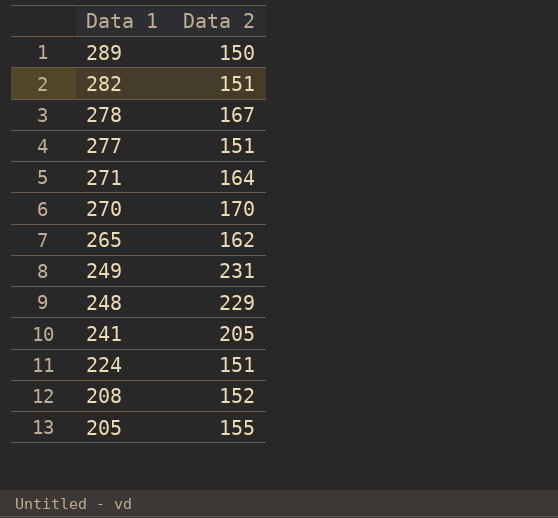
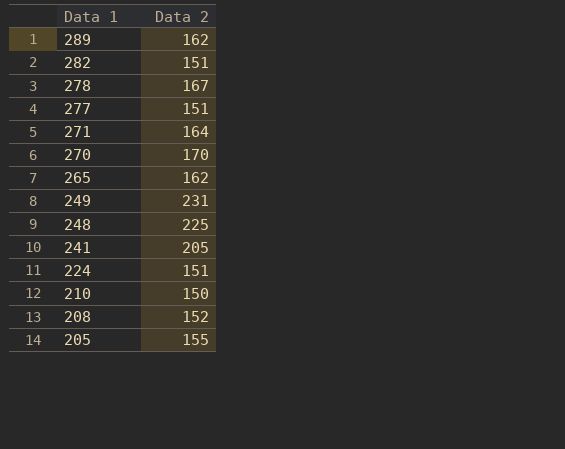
289 | Data 2: 150 -> 162
248 | Data 2: 229 -> 225
row 210: none -> 150

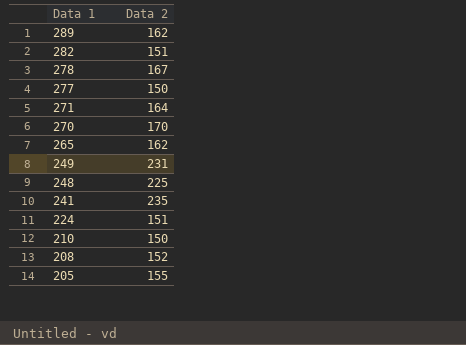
277 | Data 2: 151 -> 150
241 | Data 2: 205 -> 235

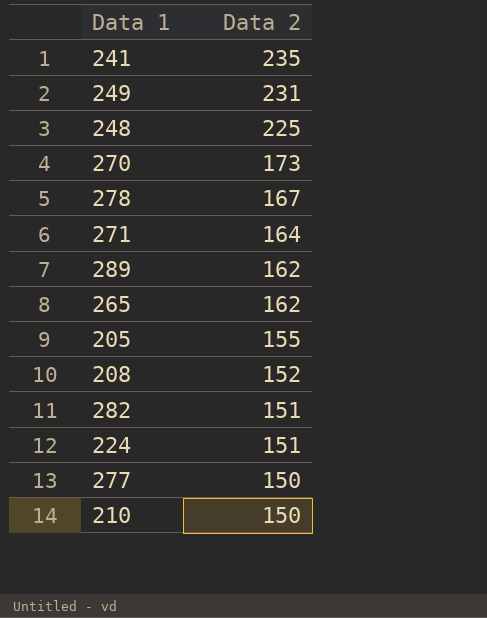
row order: Data 1 descending -> Data 2 descending
270 | Data 2: 170 -> 173

